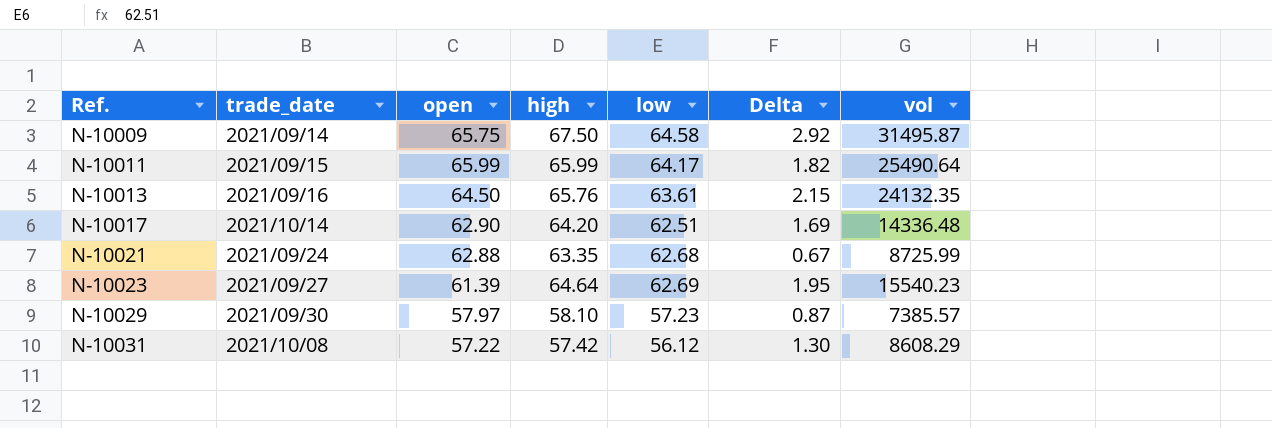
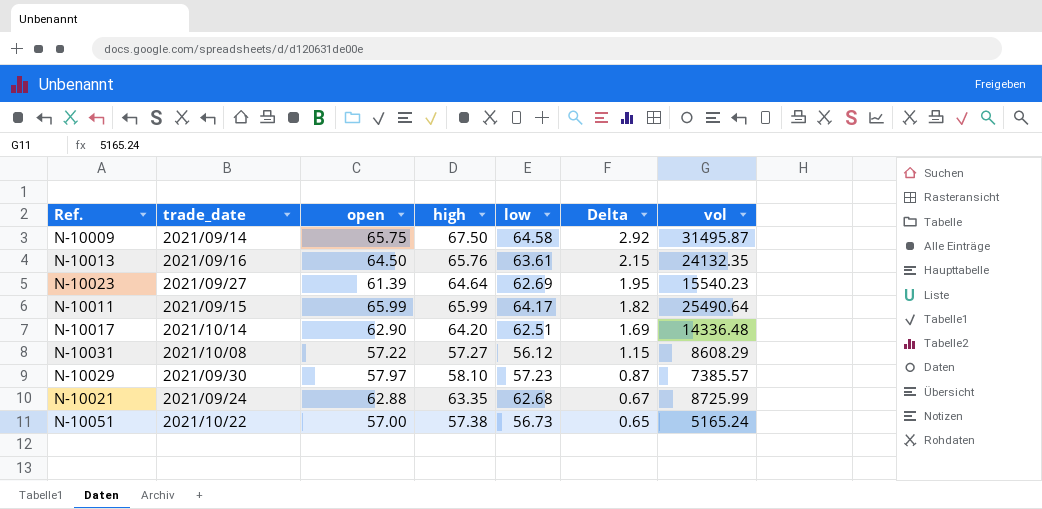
row order: Ref. ascending -> Delta descending
N-10031 | high: 57.42 -> 57.27
N-10031 | Delta: 1.30 -> 1.15
row N-10051: none -> 2021/10/22 | 57.00 | 57.38 | 56.73 | 0.65 | 5165.24

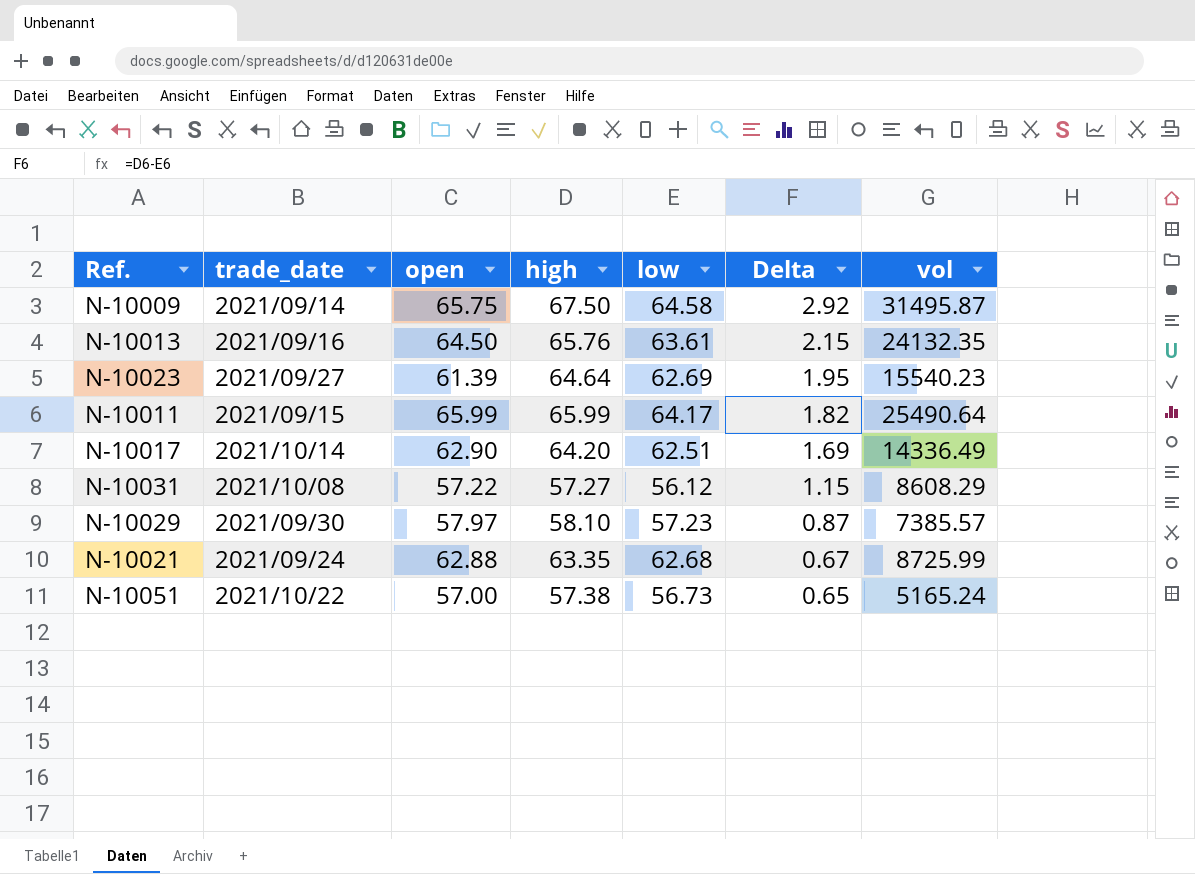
N-10017 | vol: 14336.48 -> 14336.49

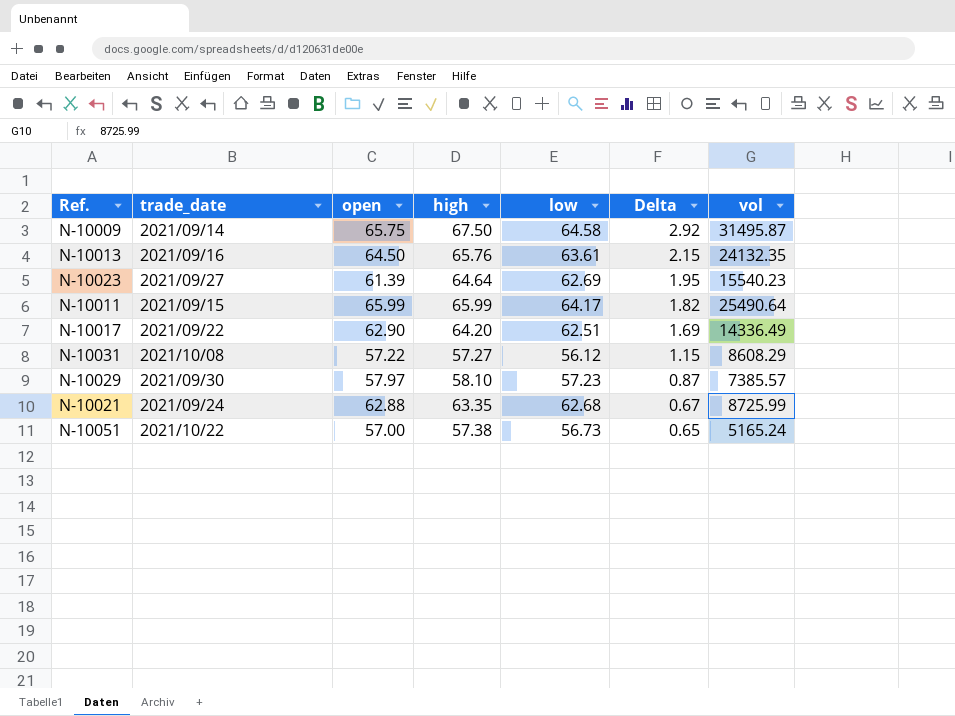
N-10017 | trade_date: 2021/10/14 -> 2021/09/22

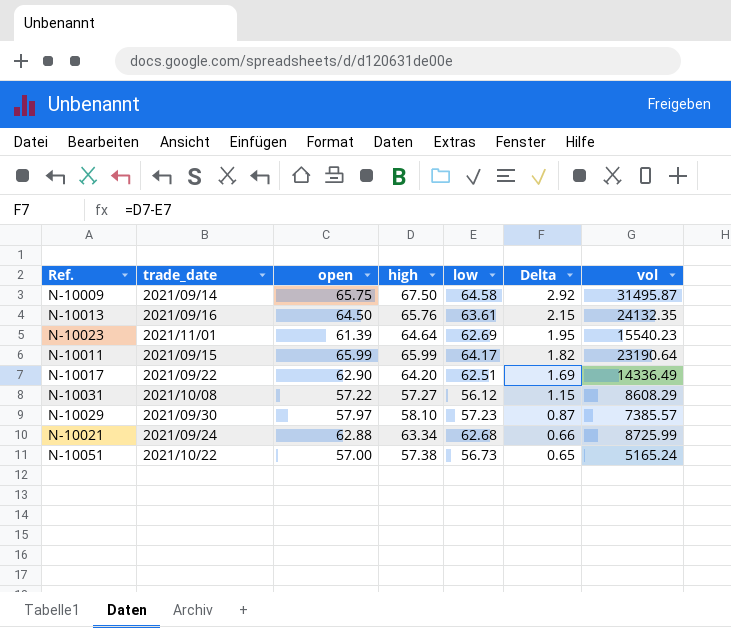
N-10023 | trade_date: 2021/09/27 -> 2021/11/01
N-10011 | vol: 25490.64 -> 23190.64
N-10021 | high: 63.35 -> 63.34
N-10021 | Delta: 0.67 -> 0.66

